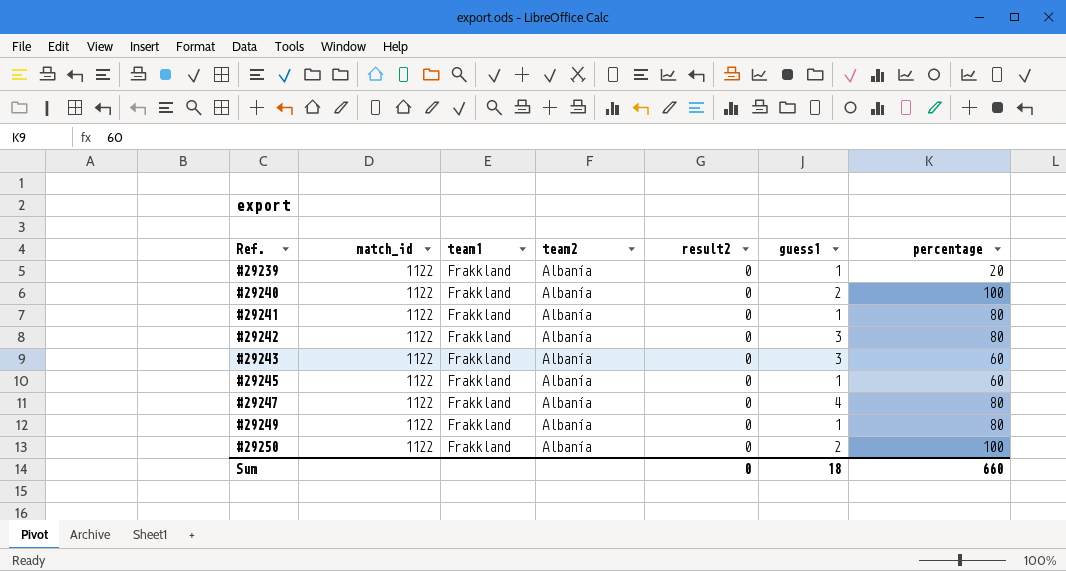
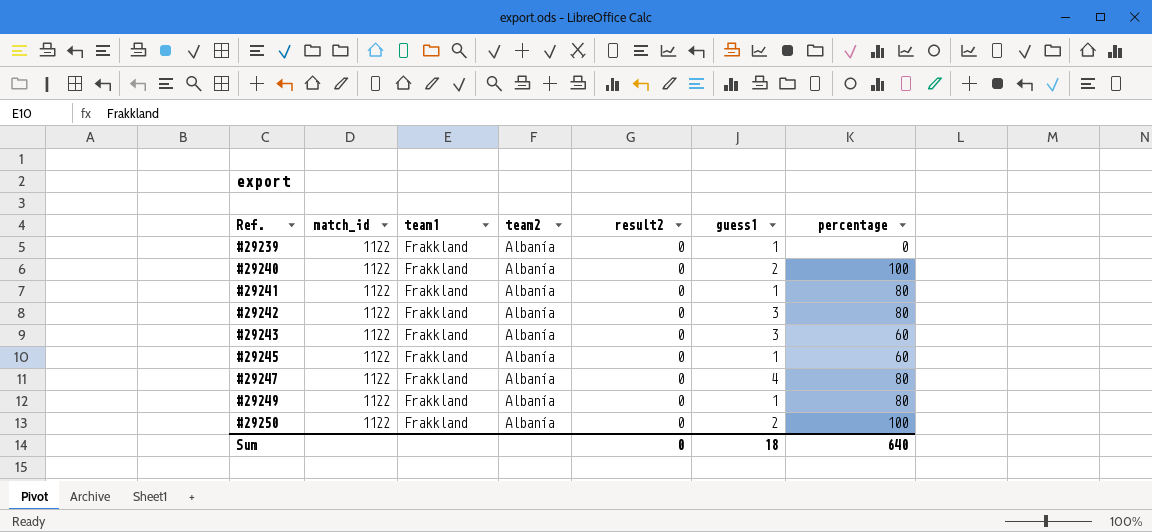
#29239 | percentage: 20 -> 0
Sum | percentage: 660 -> 640

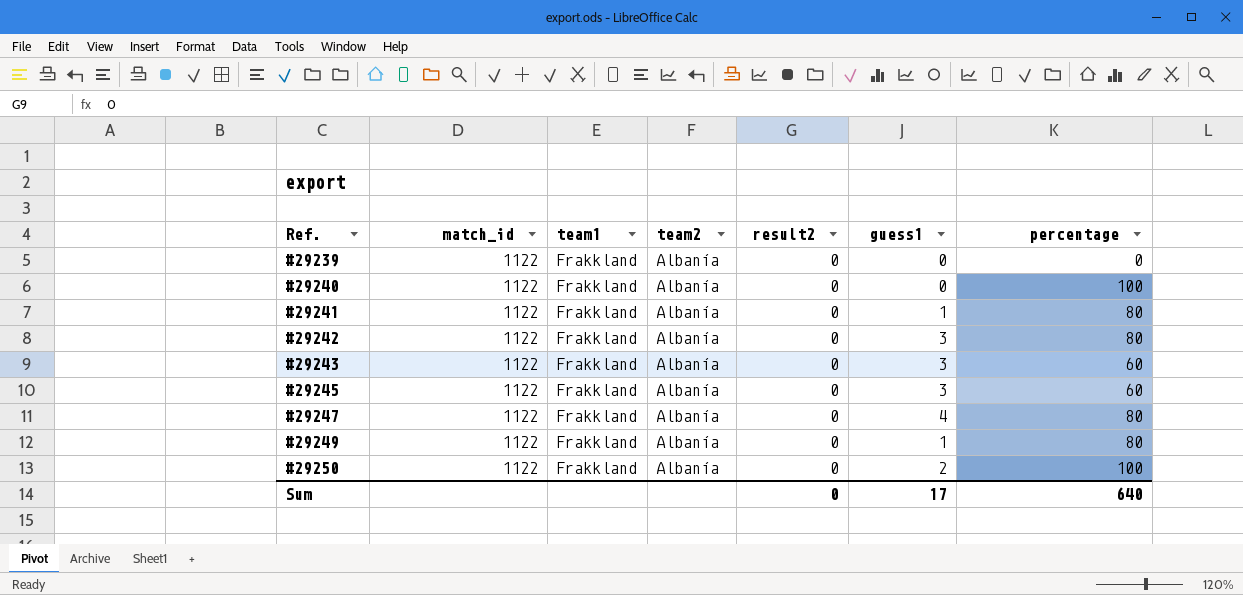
#29239 | guess1: 1 -> 0
#29240 | guess1: 2 -> 0
#29245 | guess1: 1 -> 3
Sum | guess1: 18 -> 17

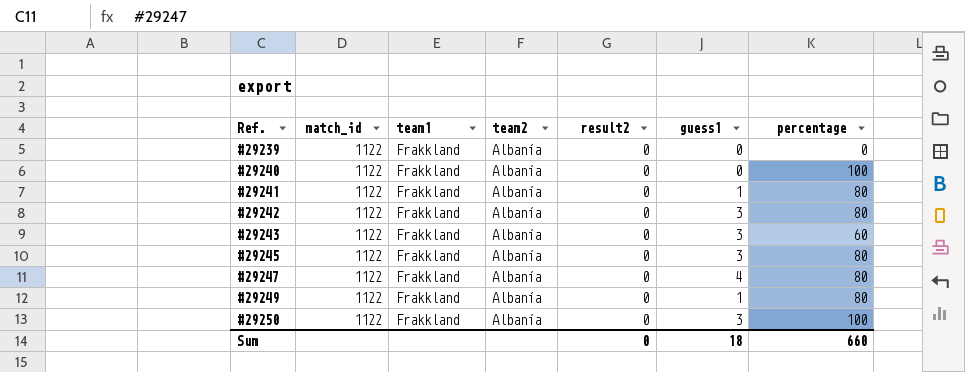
#29245 | percentage: 60 -> 80
#29250 | guess1: 2 -> 3
Sum | guess1: 17 -> 18
Sum | percentage: 640 -> 660

